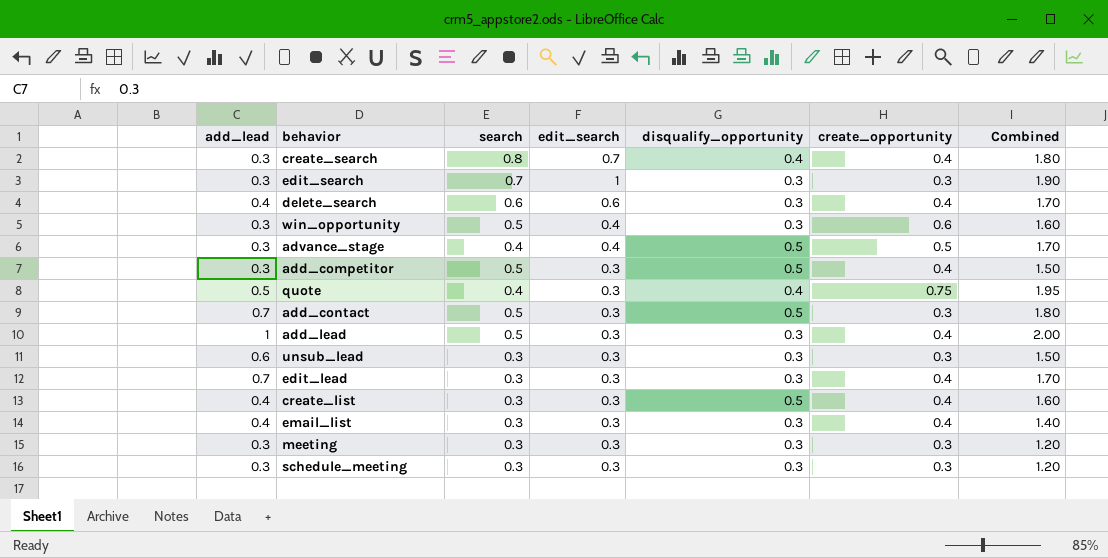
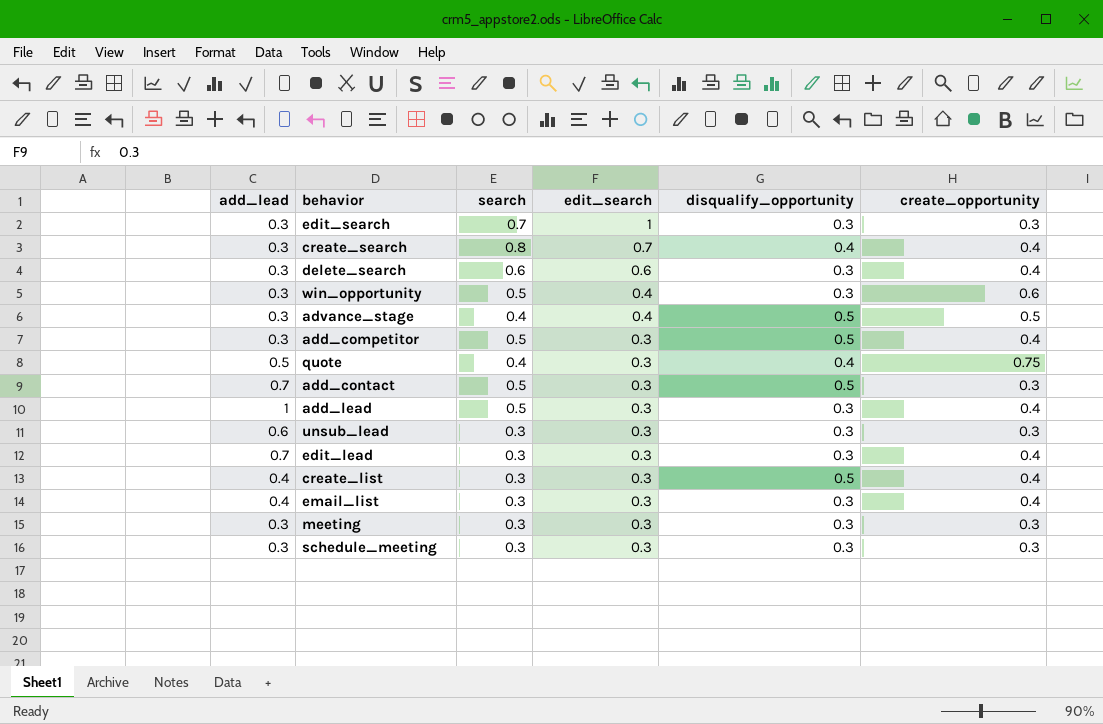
row order: none -> edit_search descending
column Combined | formula: [add_lead] + [edit_search] + [disqualify_opportunity] + [create_opportunity] -> none
delete_search | add_lead: 0.4 -> 0.3

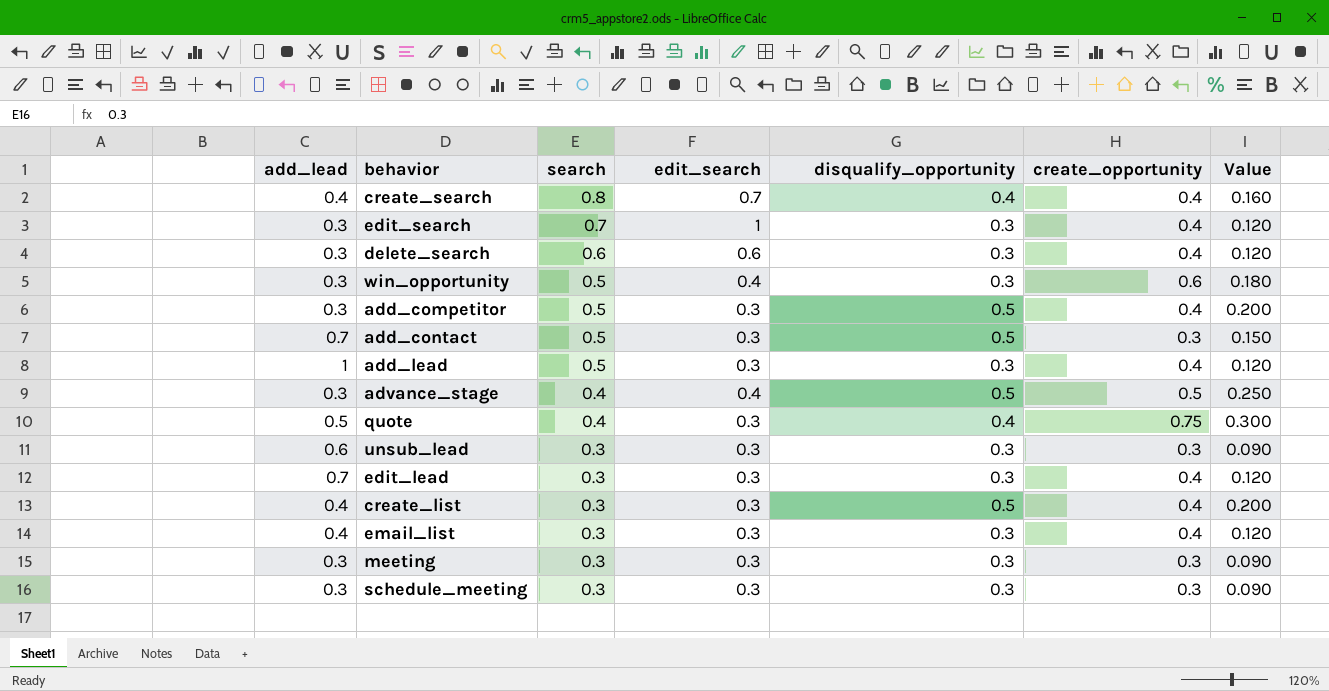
row order: edit_search descending -> search descending
column Value | formula: none -> [disqualify_opportunity] * [create_opportunity]
create_search | add_lead: 0.3 -> 0.4
edit_search | create_opportunity: 0.3 -> 0.4

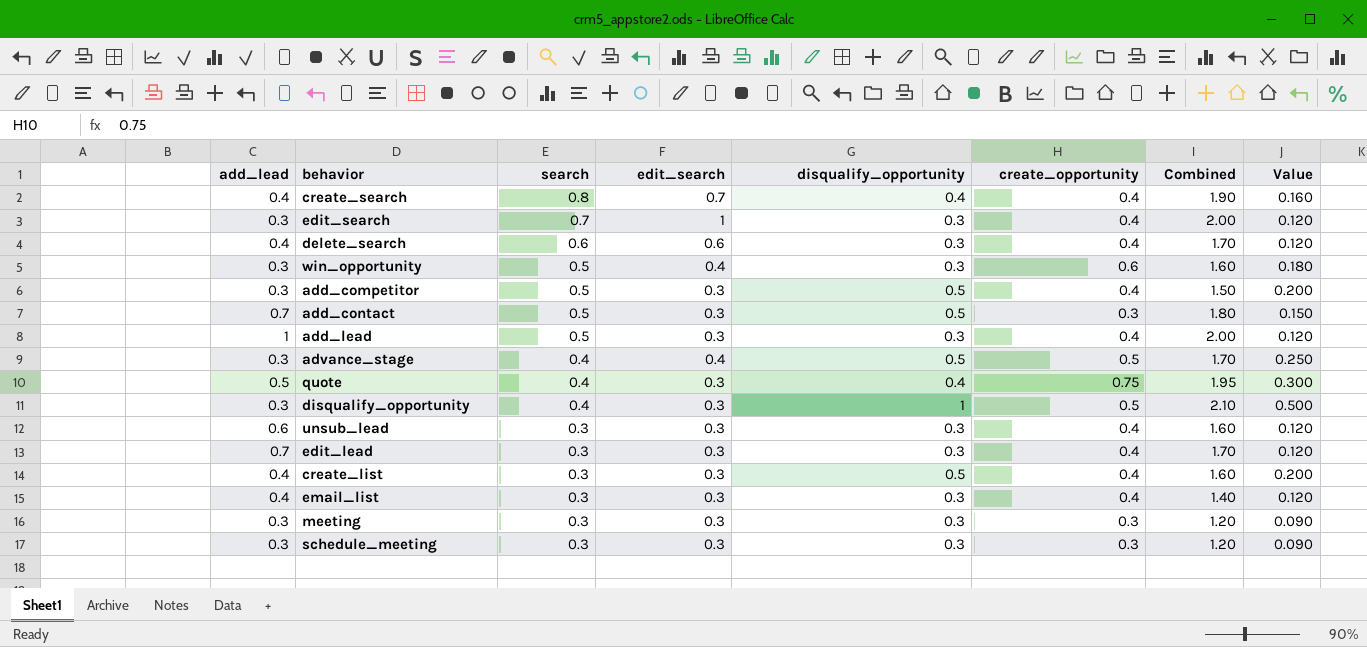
column Combined | formula: none -> [add_lead] + [edit_search] + [disqualify_opportunity] + [create_opportunity]
delete_search | add_lead: 0.3 -> 0.4
row disqualify_opportunity: none -> 0.3 | 0.4 | 0.3 | 1 | 0.5 | 2.10 | 0.500
unsub_lead | create_opportunity: 0.3 -> 0.4
unsub_lead | Value: 0.090 -> 0.120

